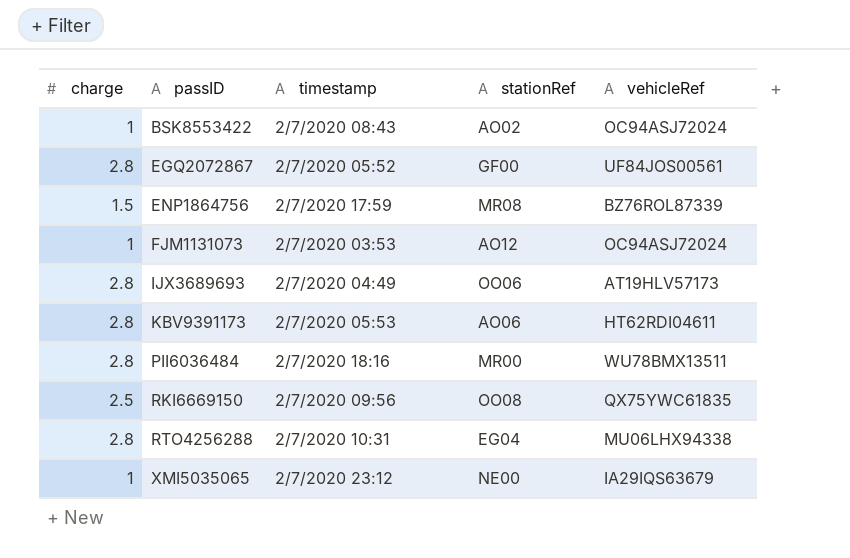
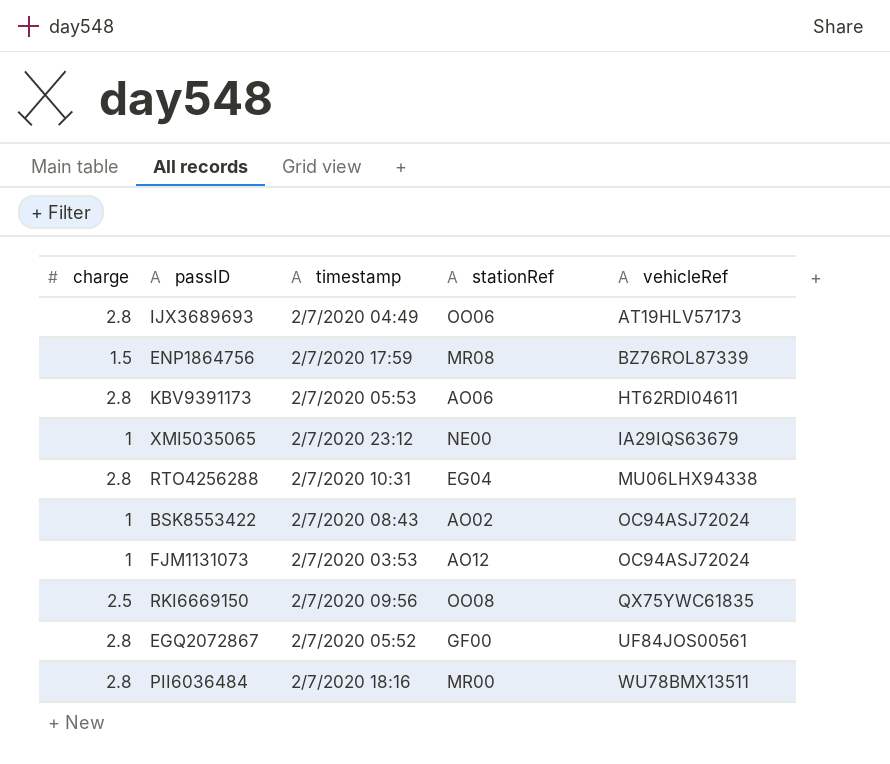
row order: passID ascending -> vehicleRef ascending

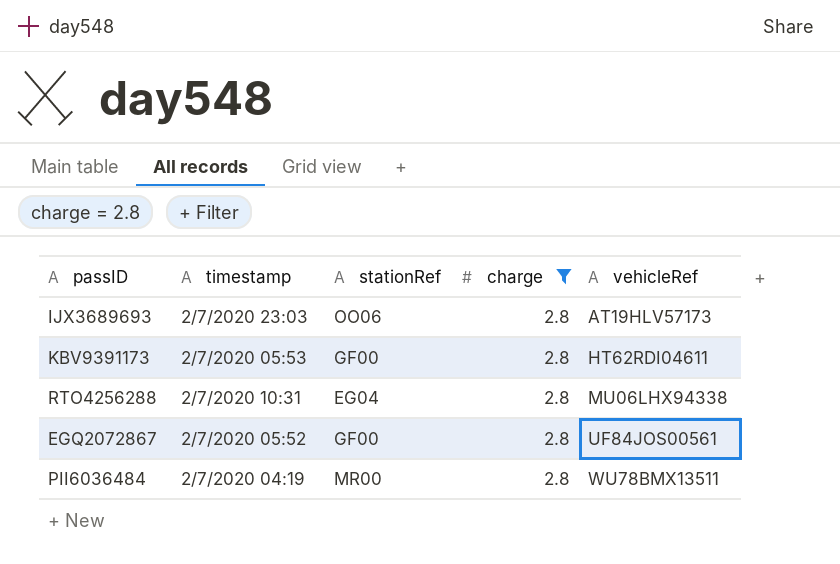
filter: none -> charge = 2.8
column charge | position: 1 -> 4
IJX3689693 | timestamp: 2/7/2020 04:49 -> 2/7/2020 23:03
KBV9391173 | stationRef: AO06 -> GF00
PII6036484 | timestamp: 2/7/2020 18:16 -> 2/7/2020 04:19

